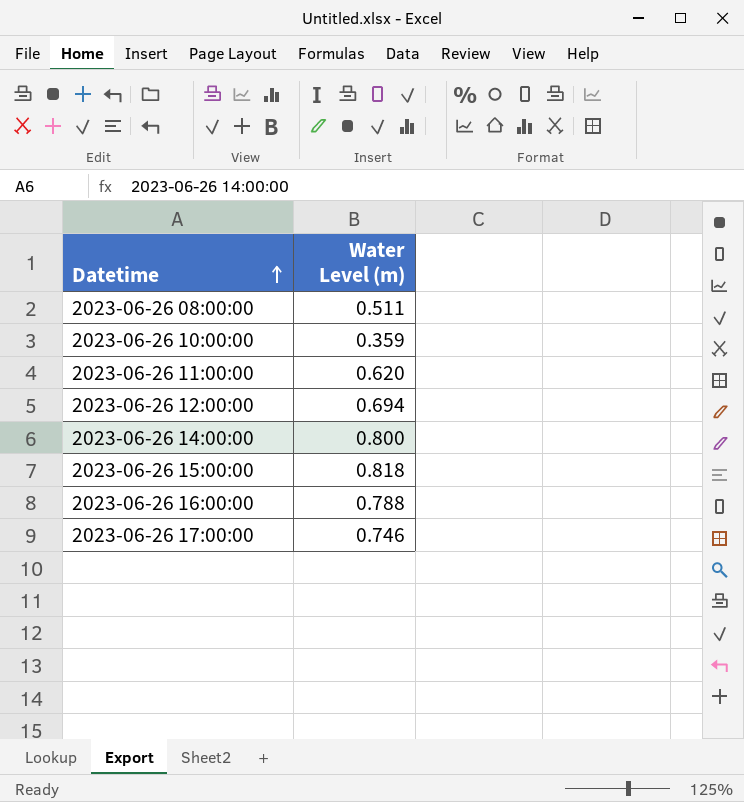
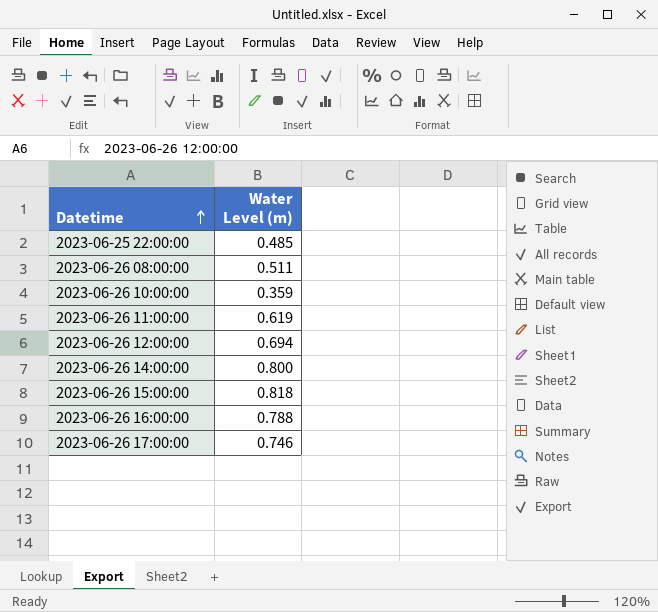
row 2023-06-25 22:00:00: none -> 0.485
2023-06-26 11:00:00 | Water Level (m): 0.620 -> 0.619

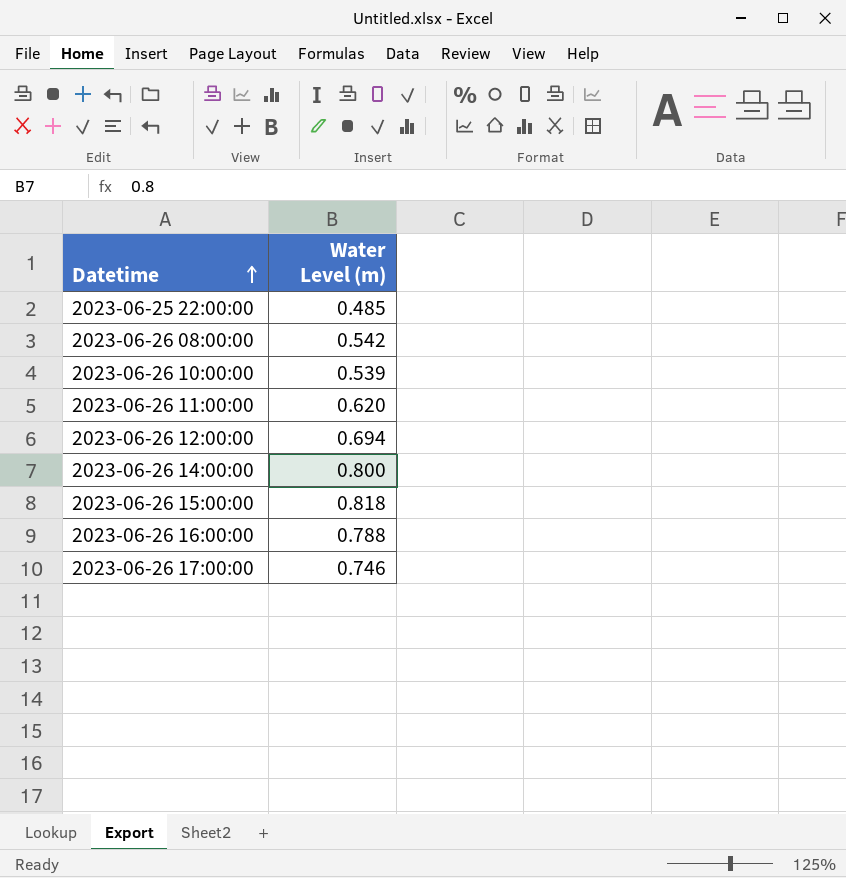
2023-06-26 08:00:00 | Water Level (m): 0.511 -> 0.542
2023-06-26 10:00:00 | Water Level (m): 0.359 -> 0.539
2023-06-26 11:00:00 | Water Level (m): 0.619 -> 0.620

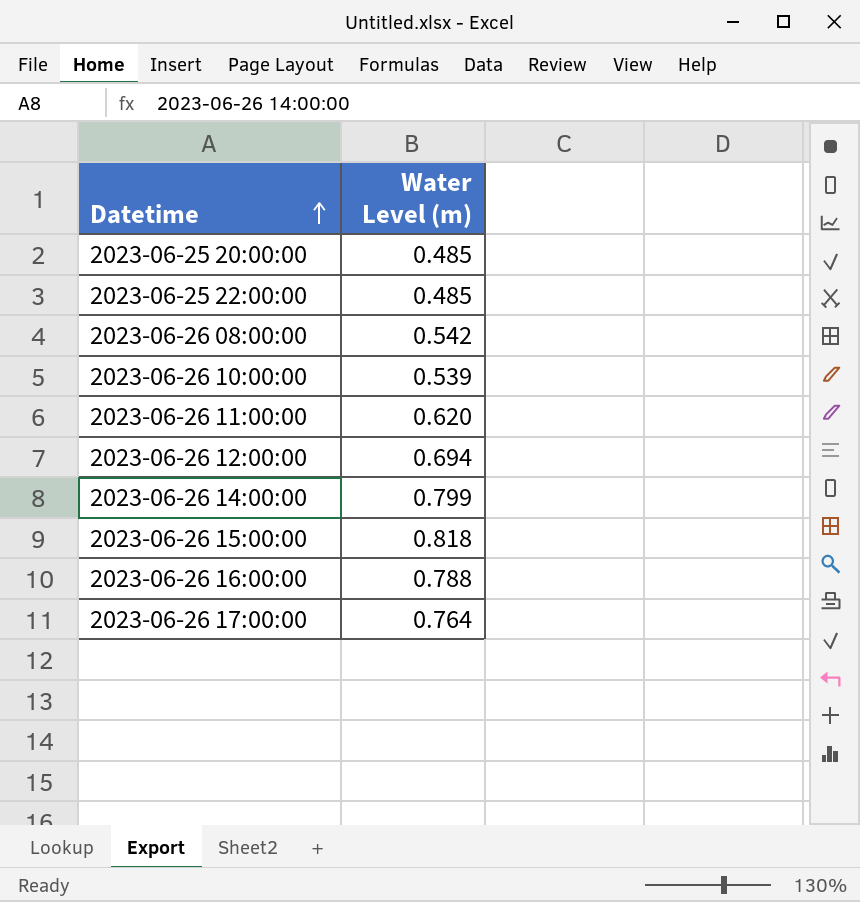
row 2023-06-25 20:00:00: none -> 0.485
2023-06-26 14:00:00 | Water Level (m): 0.800 -> 0.799
2023-06-26 17:00:00 | Water Level (m): 0.746 -> 0.764

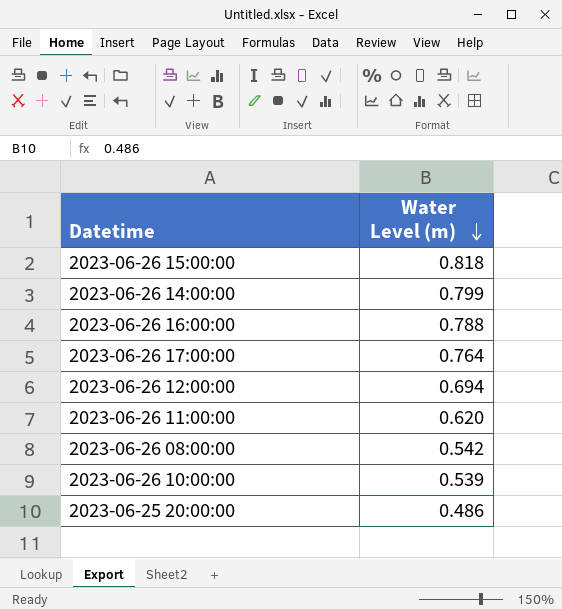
row order: Datetime ascending -> Water Level (m) descending
row 2023-06-25 22:00:00: 0.485 -> none
2023-06-25 20:00:00 | Water Level (m): 0.485 -> 0.486

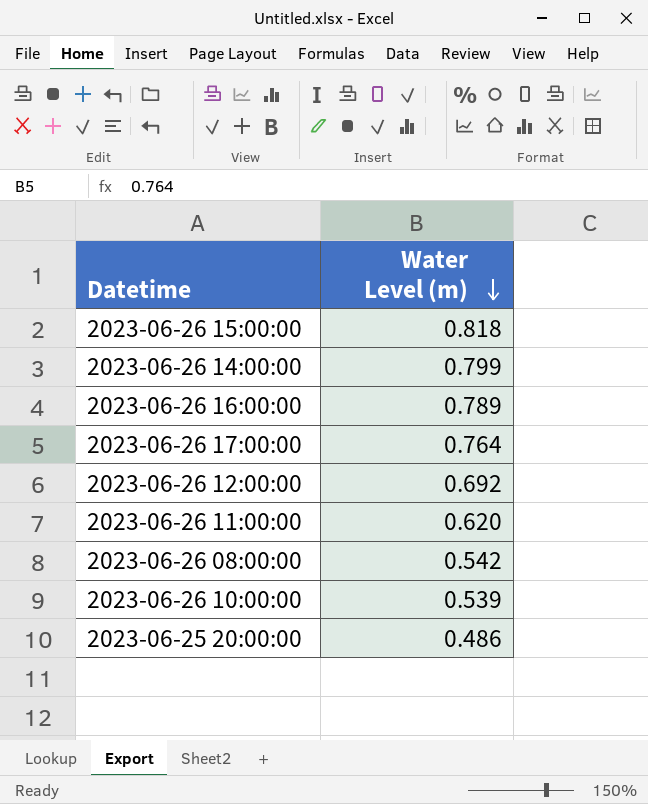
2023-06-26 16:00:00 | Water Level (m): 0.788 -> 0.789
2023-06-26 12:00:00 | Water Level (m): 0.694 -> 0.692

